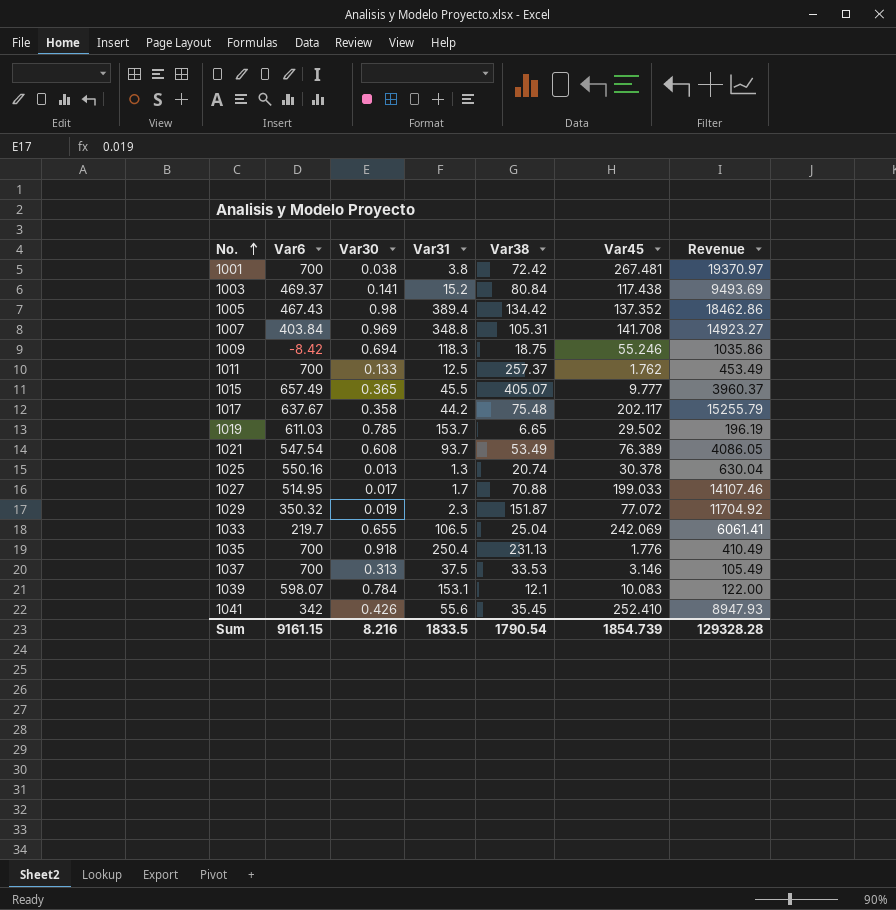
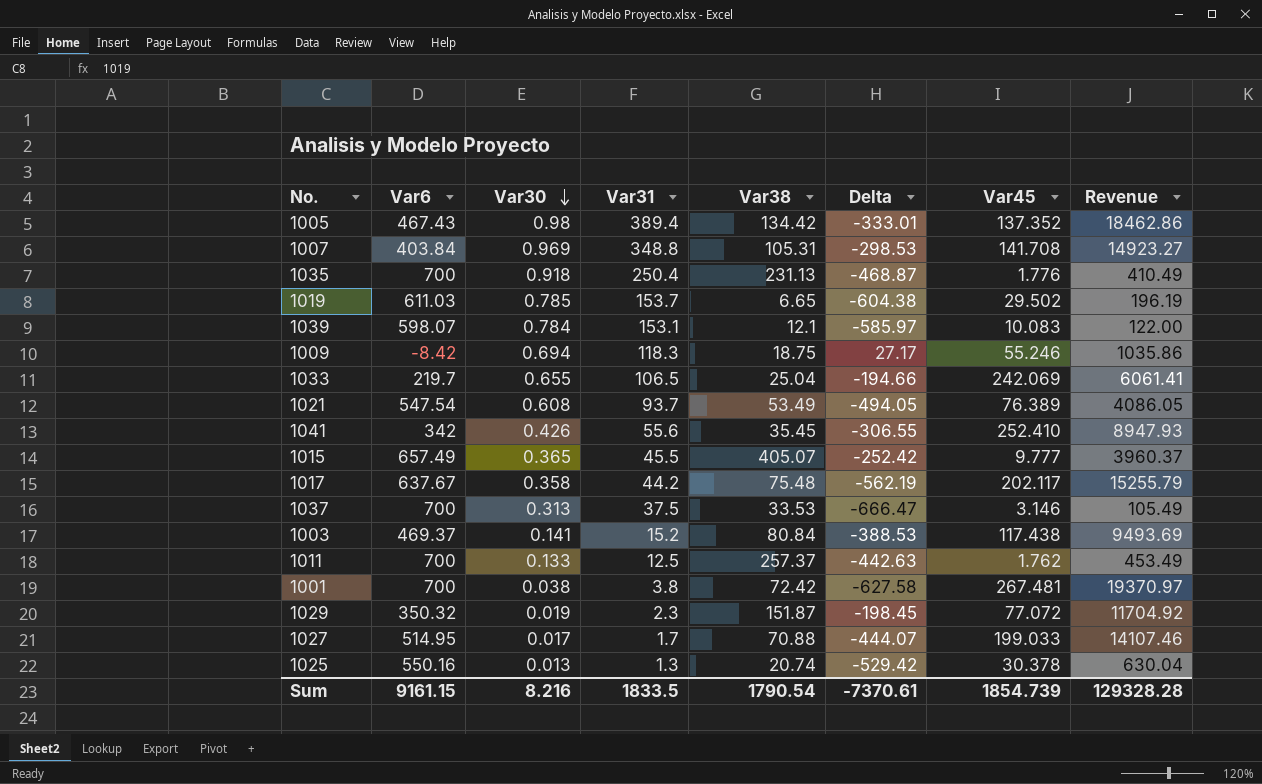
row order: No. ascending -> Var30 descending
column Delta | formula: none -> [Var38] - [Var6]

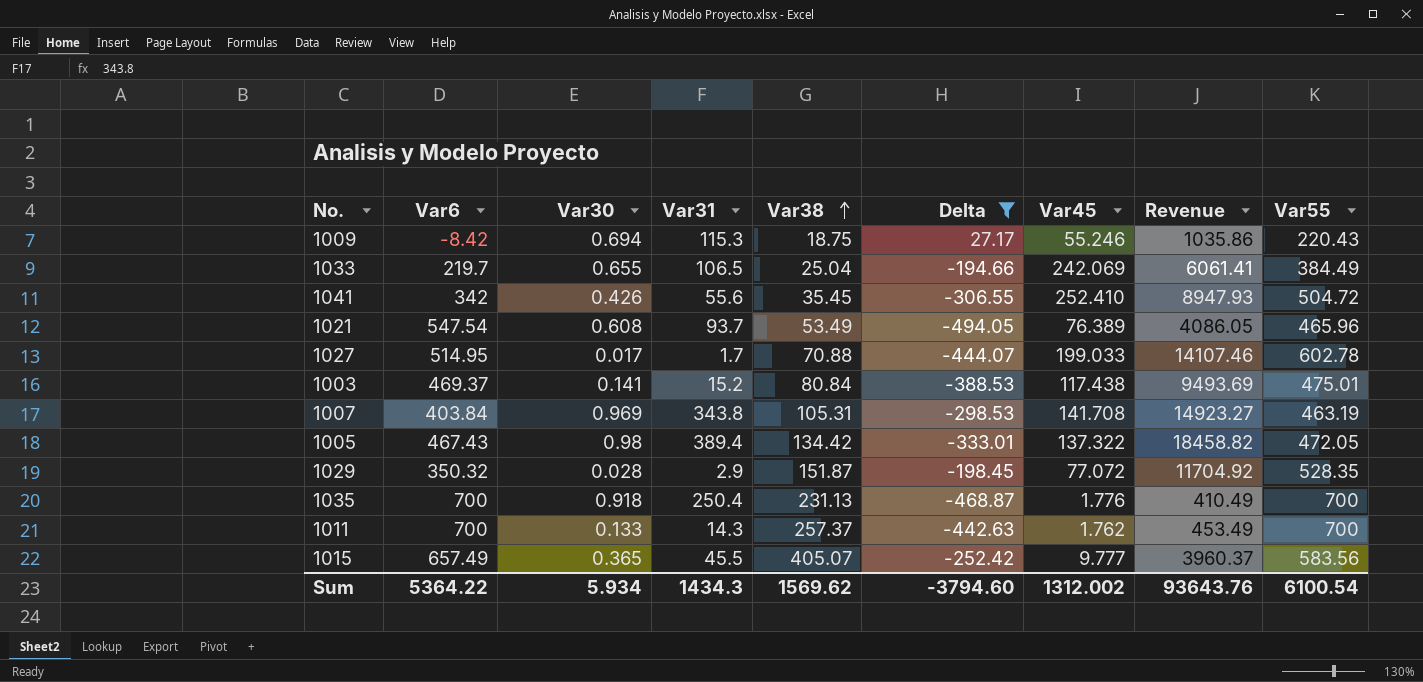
filter: none -> Delta >= -494.05
row order: Var30 descending -> Var38 ascending
column Var55 | position: none -> 9
1009 | Var31: 118.3 -> 115.3
1007 | Var31: 348.8 -> 343.8
1005 | Var45: 137.352 -> 137.322
1005 | Revenue: 18462.86 -> 18458.82
1029 | Var30: 0.019 -> 0.028
1029 | Var31: 2.3 -> 2.9
1011 | Var31: 12.5 -> 14.3
Sum | Var6: 9161.15 -> 5364.22
Sum | Var30: 8.216 -> 5.934
Sum | Var31: 1833.5 -> 1434.3
Sum | Var38: 1790.54 -> 1569.62
Sum | Delta: -7370.61 -> -3794.60
Sum | Var45: 1854.739 -> 1312.002
Sum | Revenue: 129328.28 -> 93643.76

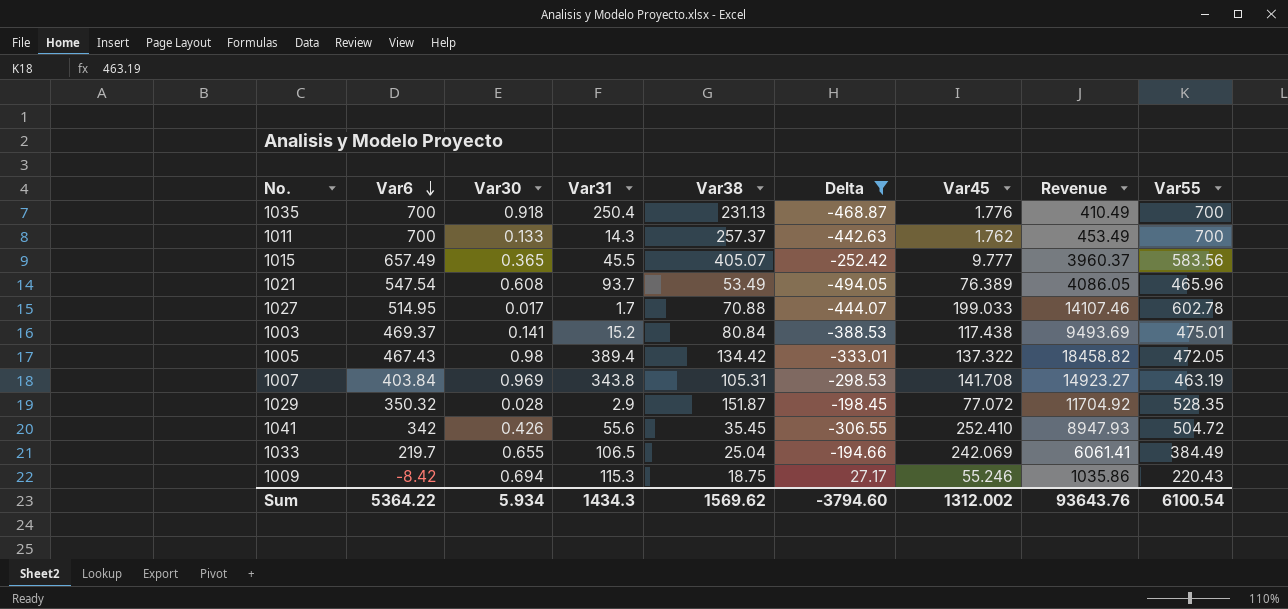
row order: Var38 ascending -> Var6 descending

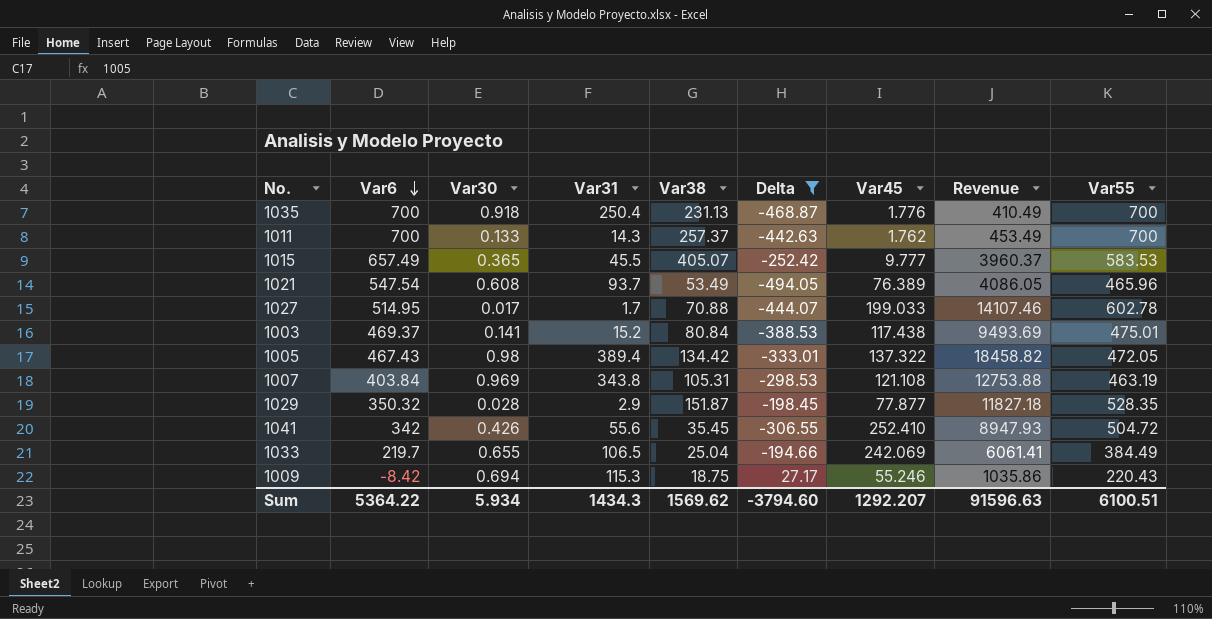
1015 | Var55: 583.56 -> 583.53
1007 | Var45: 141.708 -> 121.108
1007 | Revenue: 14923.27 -> 12753.88
1029 | Var45: 77.072 -> 77.877
1029 | Revenue: 11704.92 -> 11827.18
Sum | Var45: 1312.002 -> 1292.207
Sum | Revenue: 93643.76 -> 91596.63
Sum | Var55: 6100.54 -> 6100.51

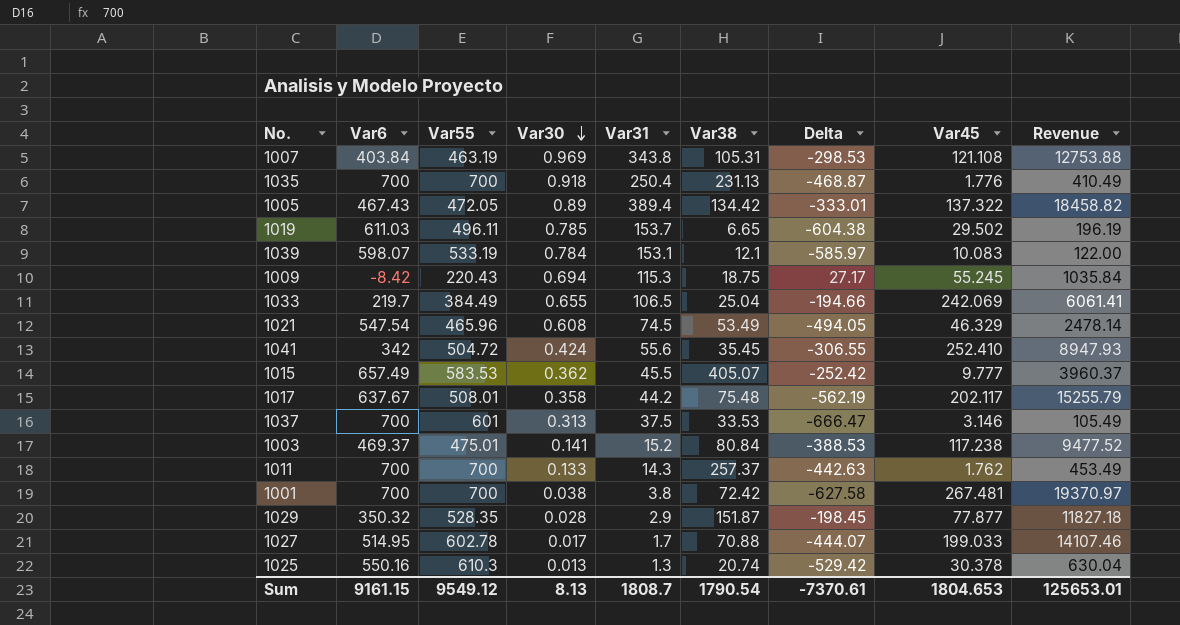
filter: Delta >= -494.05 -> none
row order: Var6 descending -> Var30 descending
column Var55 | position: 9 -> 3
1005 | Var30: 0.98 -> 0.89
1009 | Var45: 55.246 -> 55.245
1009 | Revenue: 1035.86 -> 1035.84
1021 | Var31: 93.7 -> 74.5
1021 | Var45: 76.389 -> 46.329
1021 | Revenue: 4086.05 -> 2478.14
1041 | Var30: 0.426 -> 0.424
1015 | Var30: 0.365 -> 0.362
1003 | Var45: 117.438 -> 117.238
1003 | Revenue: 9493.69 -> 9477.52
Sum | Var6: 5364.22 -> 9161.15
Sum | Var55: 6100.51 -> 9549.12
Sum | Var30: 5.934 -> 8.13
Sum | Var31: 1434.3 -> 1808.7
Sum | Var38: 1569.62 -> 1790.54
Sum | Delta: -3794.60 -> -7370.61
Sum | Var45: 1292.207 -> 1804.653
Sum | Revenue: 91596.63 -> 125653.01

